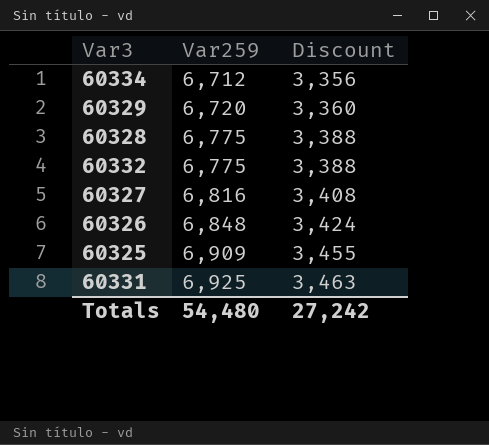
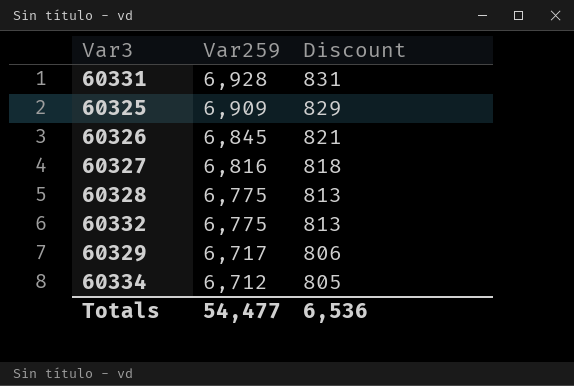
row order: Var259 ascending -> Var259 descending
column Discount | formula: [Var259] * 0.5 -> [Var259] * 0.12
60331 | Var259: 6,925 -> 6,928
60326 | Var259: 6,848 -> 6,845
60329 | Var259: 6,720 -> 6,717
Totals | Var259: 54,480 -> 54,477
Totals | Discount: 27,242 -> 6,536

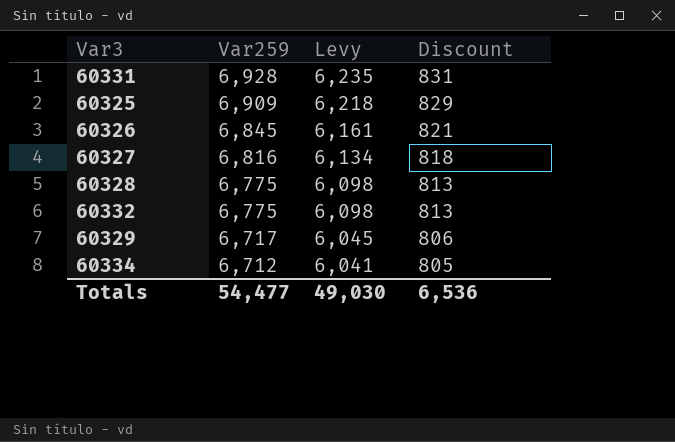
column Levy | formula: none -> [Var259] * 0.9

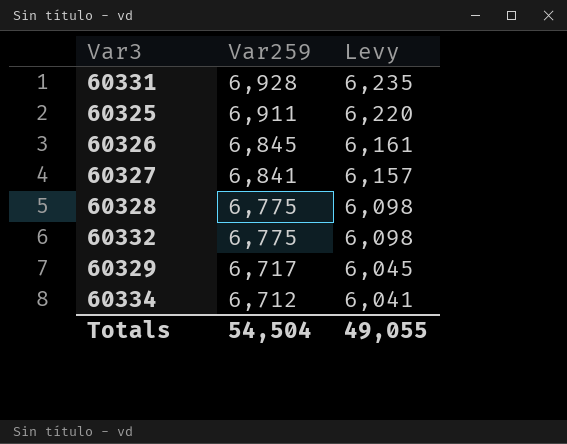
column Discount | formula: [Var259] * 0.12 -> none
60325 | Var259: 6,909 -> 6,911
60325 | Levy: 6,218 -> 6,220
60327 | Var259: 6,816 -> 6,841
60327 | Levy: 6,134 -> 6,157
Totals | Var259: 54,477 -> 54,504
Totals | Levy: 49,030 -> 49,055

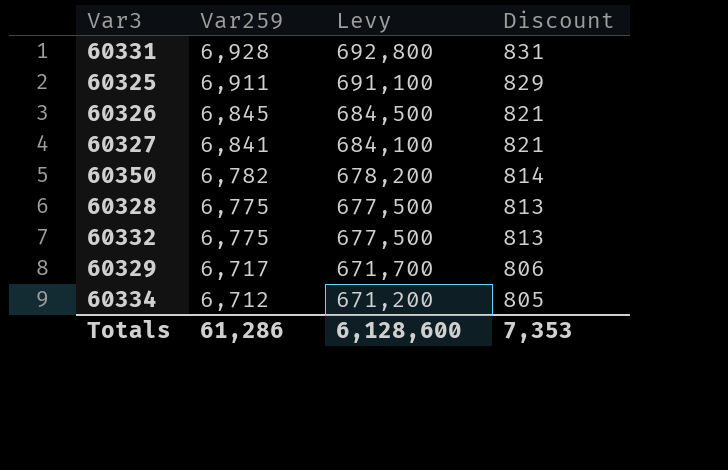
column Levy | formula: [Var259] * 0.9 -> [Var259] * 100
column Discount | formula: none -> [Var259] * 0.12
row 60350: none -> 6,782 | 678,200 | 814
Totals | Var259: 54,504 -> 61,286
Totals | Levy: 49,055 -> 6,128,600

